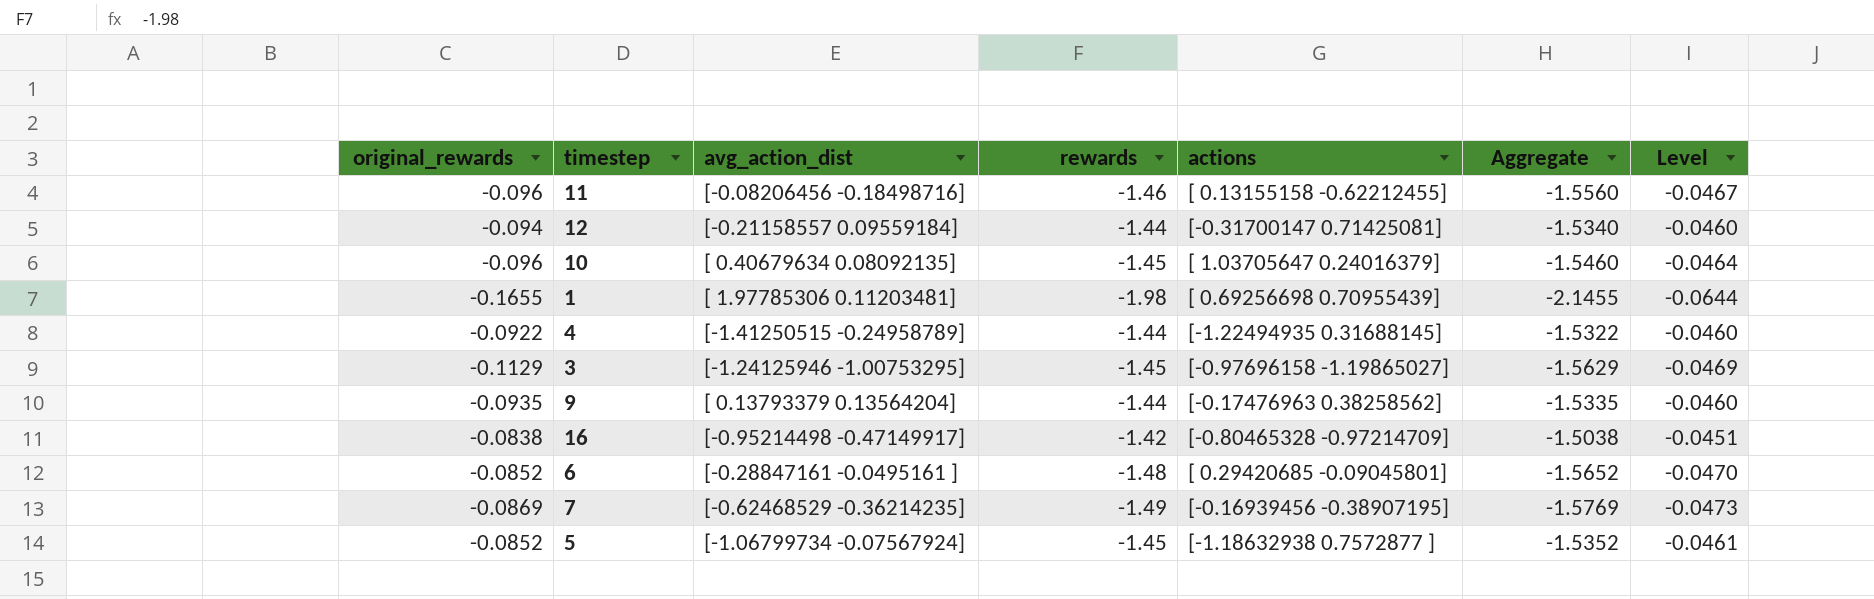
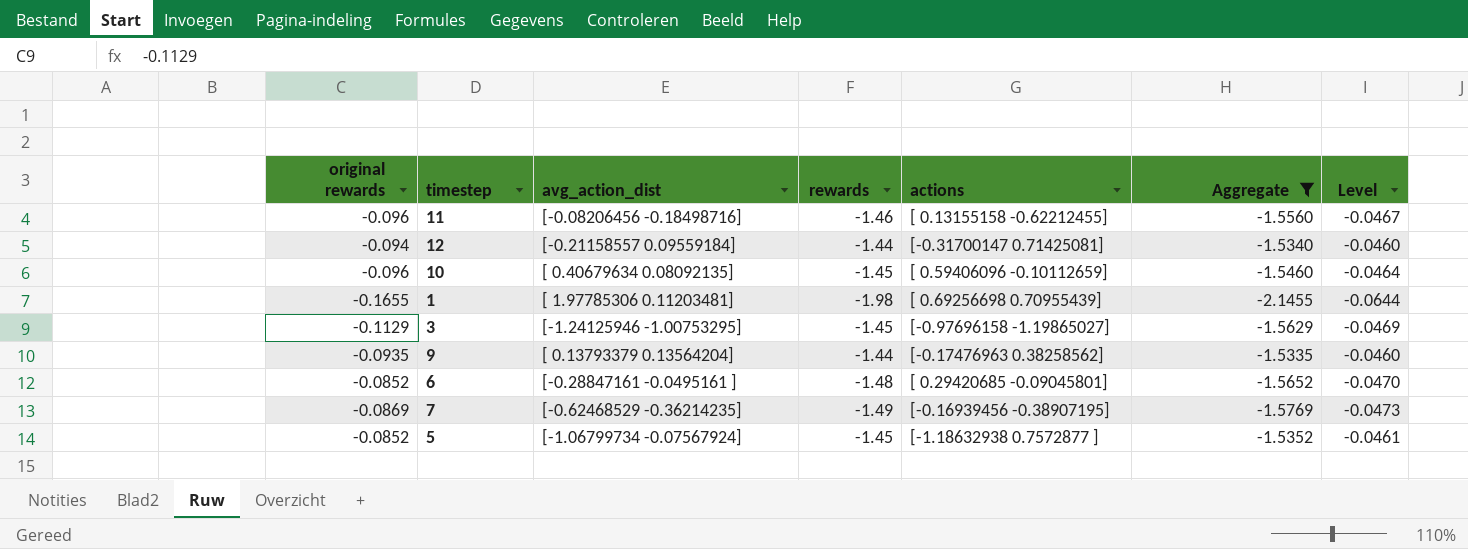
filter: none -> Aggregate <= -1.5335
column name: original_rewards -> original rewards
10 | actions: [ 1.03705647 0.24016379] -> [ 0.59406096 -0.10112659]

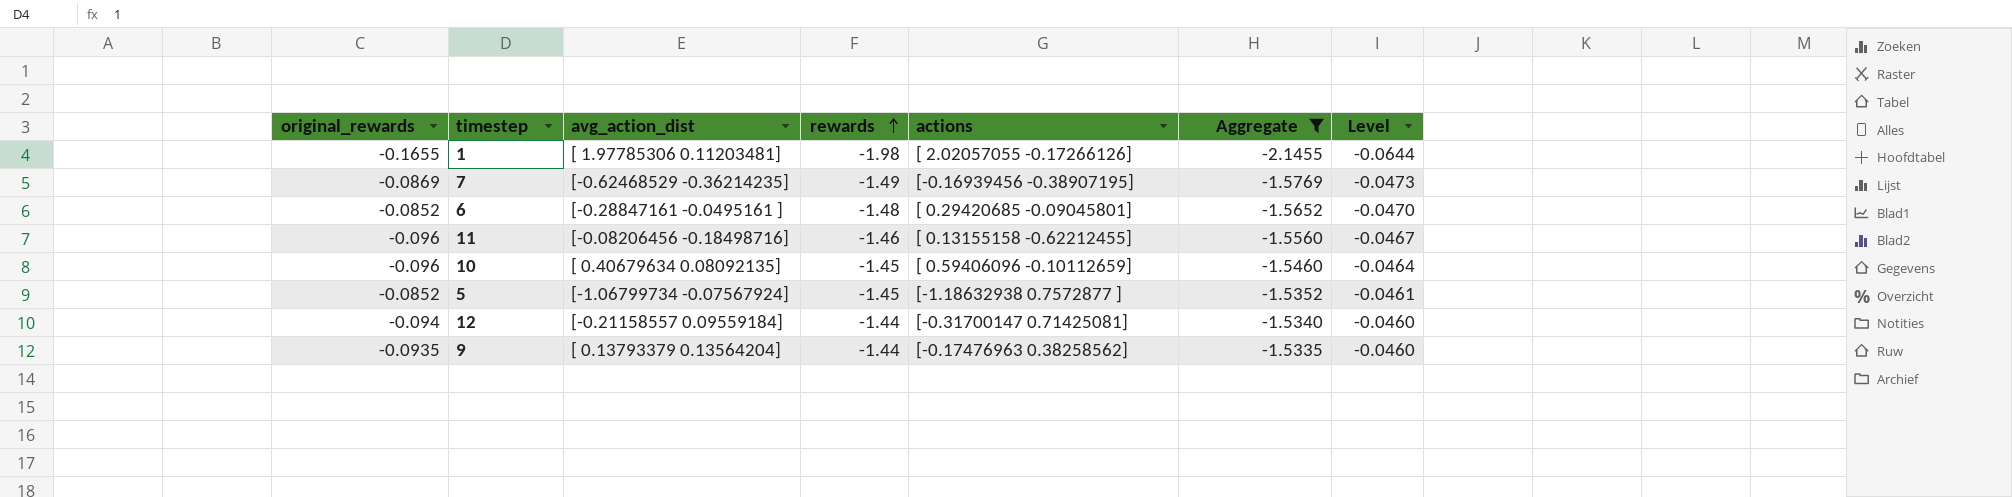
row order: none -> rewards ascending
column name: original rewards -> original_rewards
row 3: -0.1129 | [-1.24125946 -1.00753295] | -1.45 | [-0.97696158 -1.19865027] | -1.5629 | -0.0469 -> none
1 | actions: [ 0.69256698 0.70955439] -> [ 2.02057055 -0.17266126]

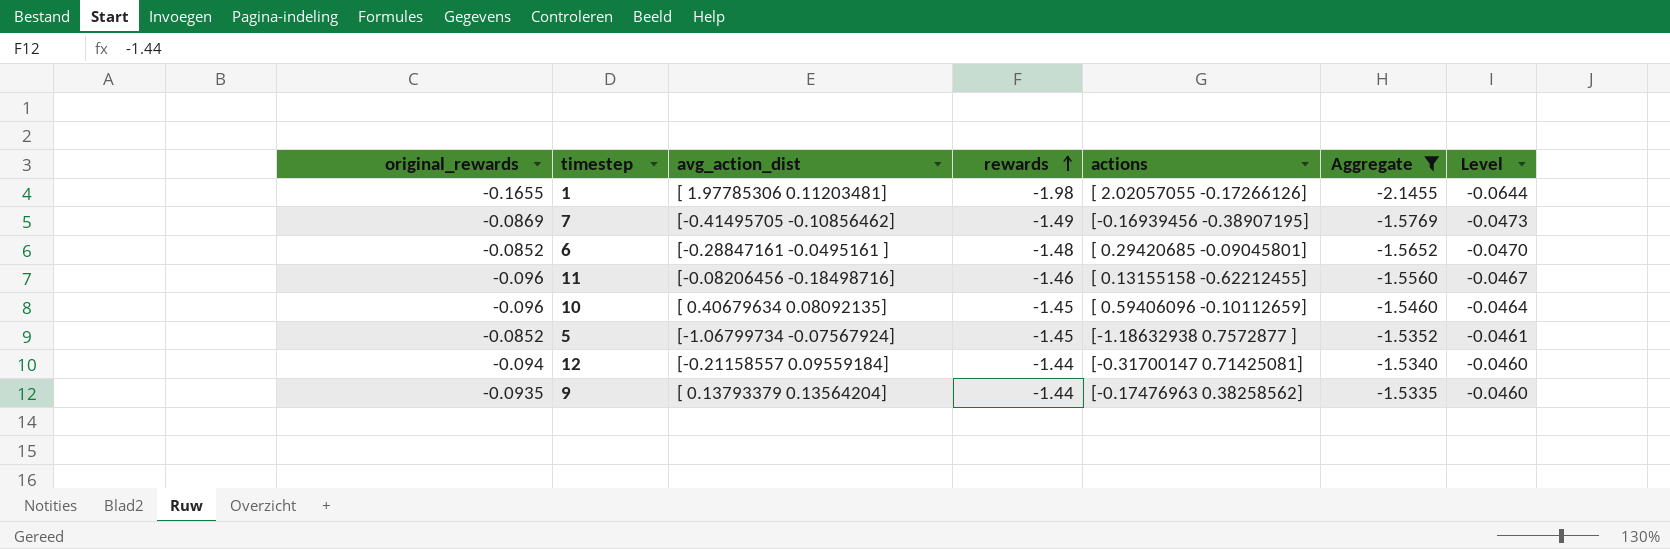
7 | avg_action_dist: [-0.62468529 -0.36214235] -> [-0.41495705 -0.10856462]

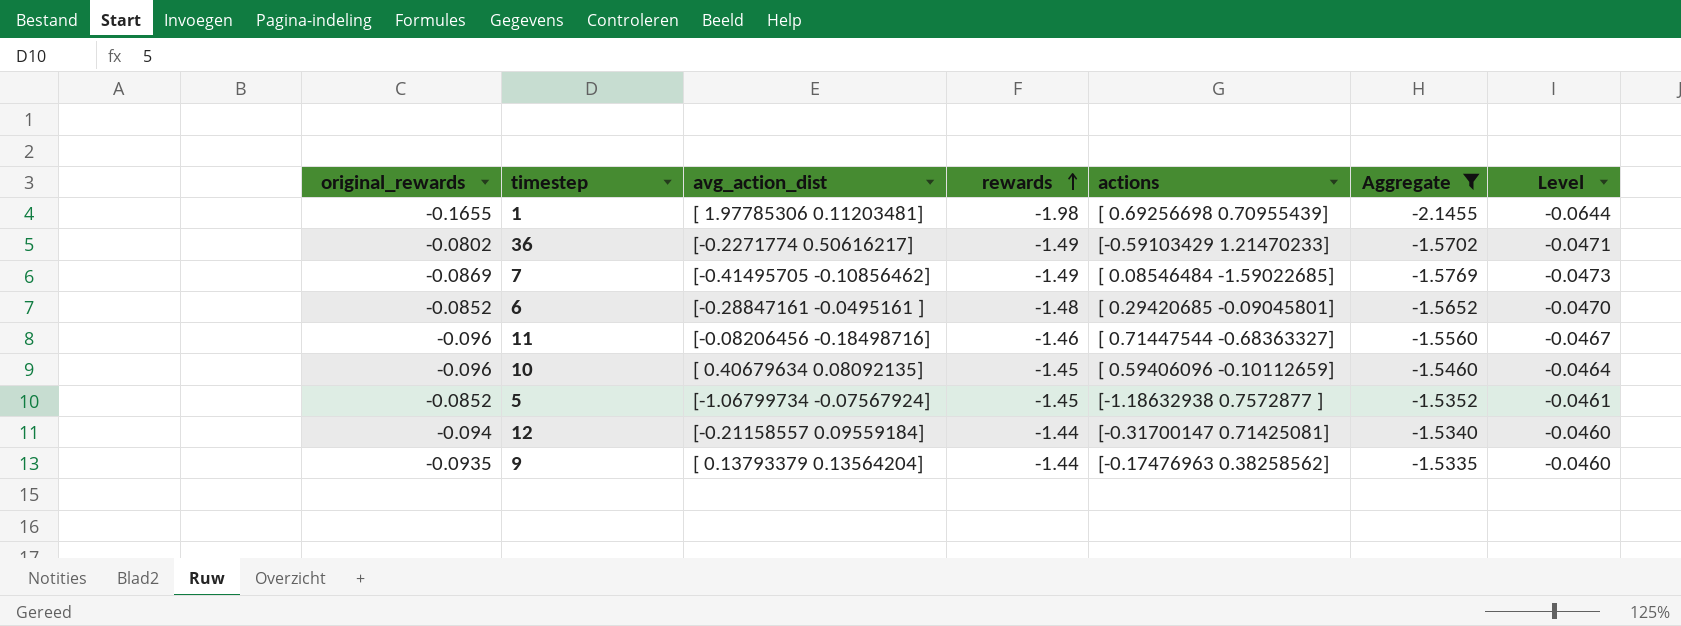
1 | actions: [ 2.02057055 -0.17266126] -> [ 0.69256698 0.70955439]
row 36: none -> -0.0802 | [-0.2271774 0.50616217] | -1.49 | [-0.59103429 1.21470233] | -1.5702 | -0.0471
7 | actions: [-0.16939456 -0.38907195] -> [ 0.08546484 -1.59022685]
11 | actions: [ 0.13155158 -0.62212455] -> [ 0.71447544 -0.68363327]

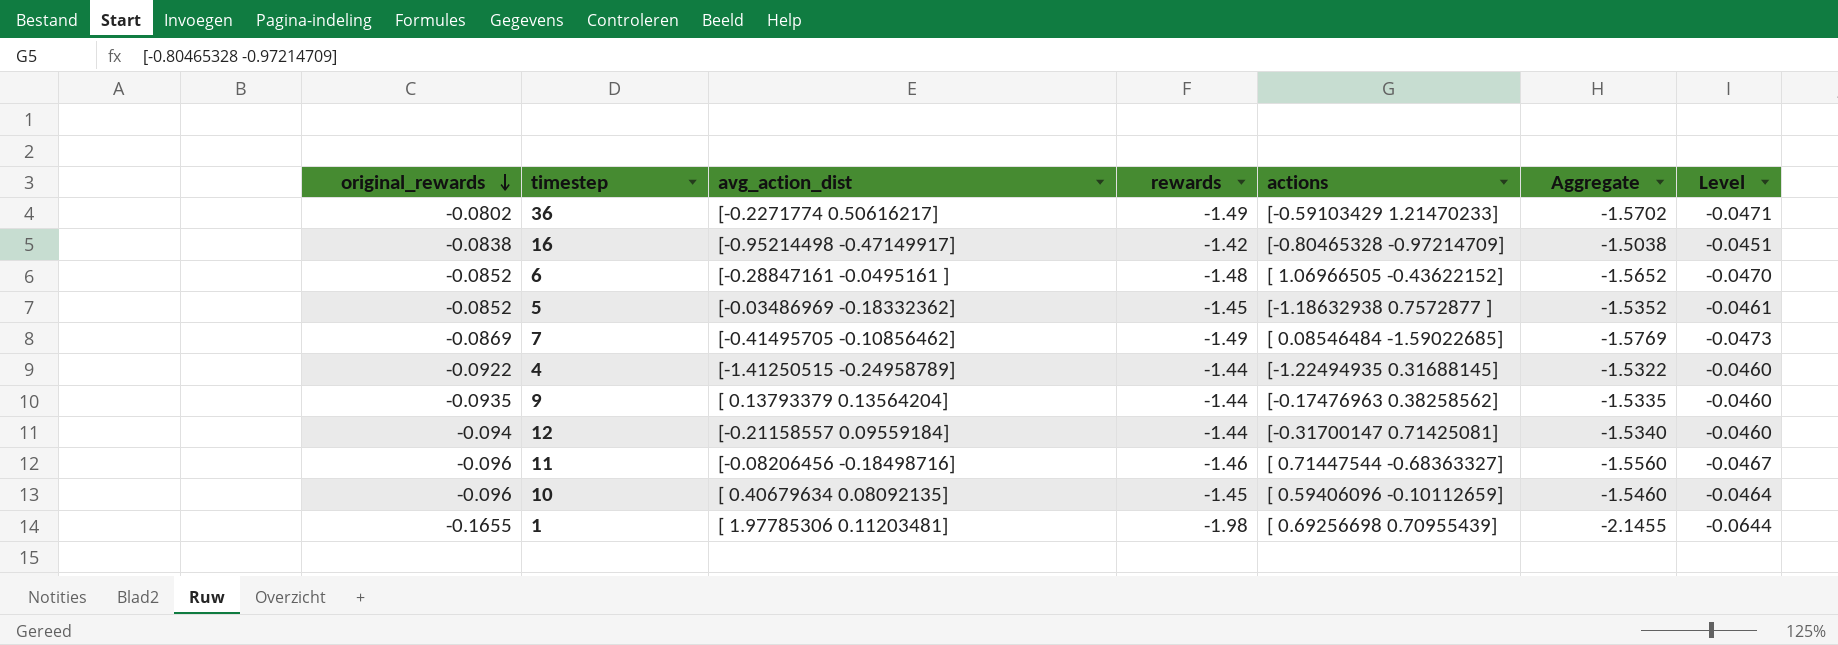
filter: Aggregate <= -1.5335 -> none
row order: rewards ascending -> original_rewards descending
6 | actions: [ 0.29420685 -0.09045801] -> [ 1.06966505 -0.43622152]
5 | avg_action_dist: [-1.06799734 -0.07567924] -> [-0.03486969 -0.18332362]

